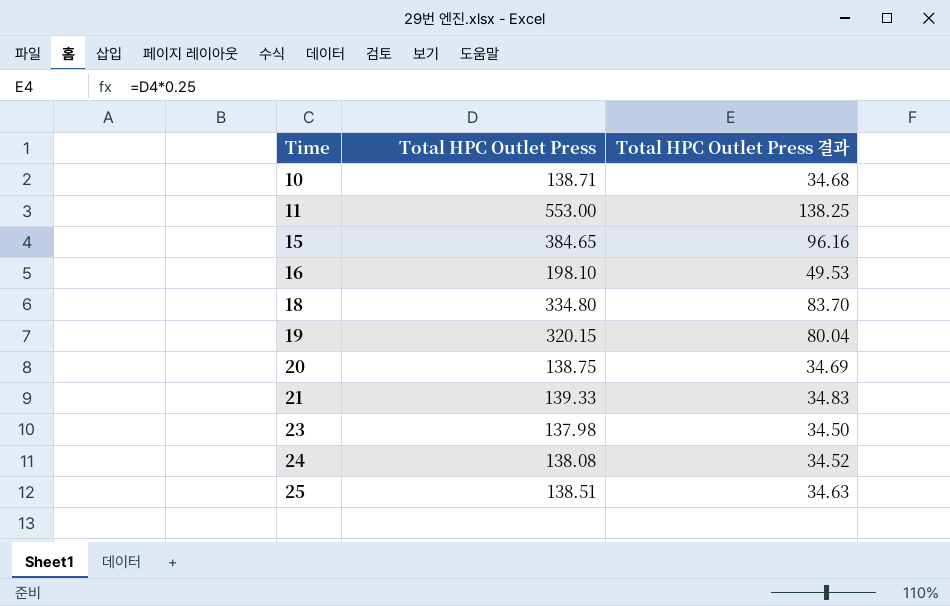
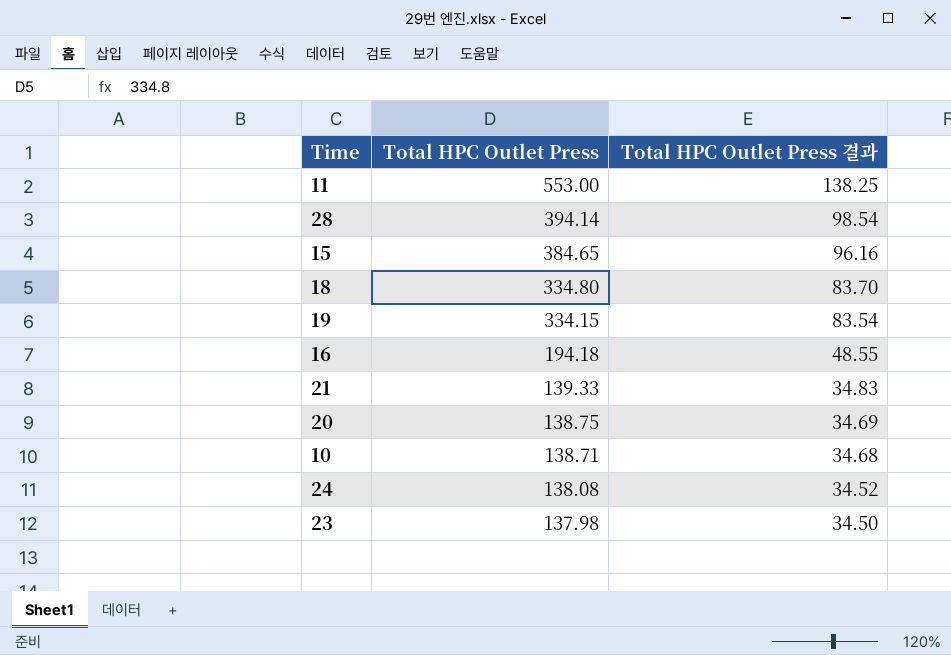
row order: Time ascending -> Total HPC Outlet Press descending
row 25: 138.51 | 34.63 -> none
row 28: none -> 394.14 | 98.54
19 | Total HPC Outlet Press: 320.15 -> 334.15
19 | Total HPC Outlet Press 결과: 80.04 -> 83.54
16 | Total HPC Outlet Press: 198.10 -> 194.18
16 | Total HPC Outlet Press 결과: 49.53 -> 48.55

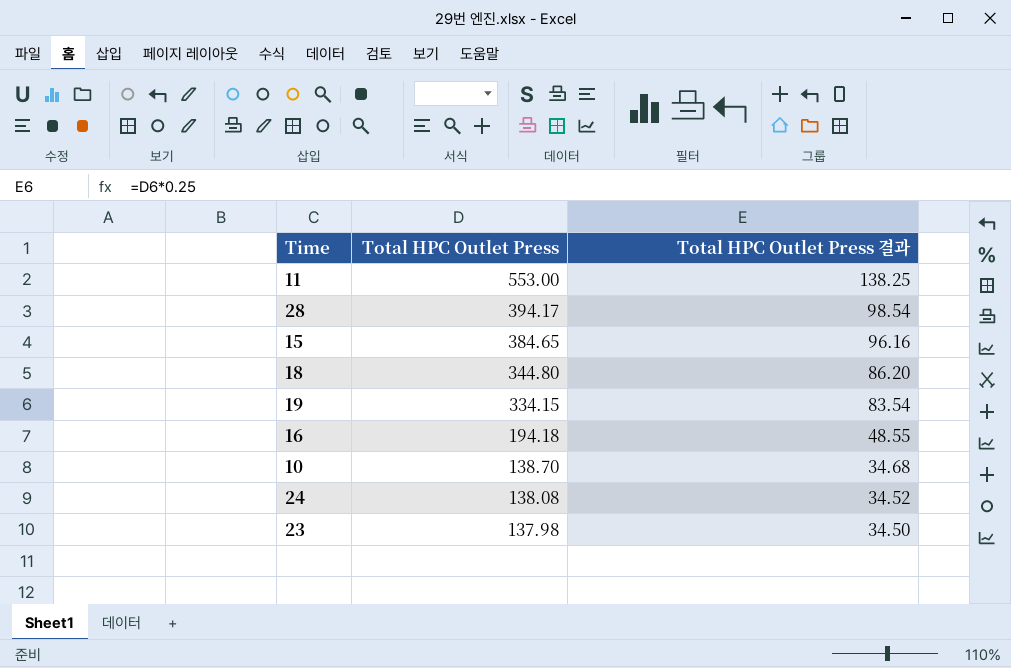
row 21: 139.33 | 34.83 -> none
row 20: 138.75 | 34.69 -> none
28 | Total HPC Outlet Press: 394.14 -> 394.17
18 | Total HPC Outlet Press: 334.80 -> 344.80
18 | Total HPC Outlet Press 결과: 83.70 -> 86.20
10 | Total HPC Outlet Press: 138.71 -> 138.70

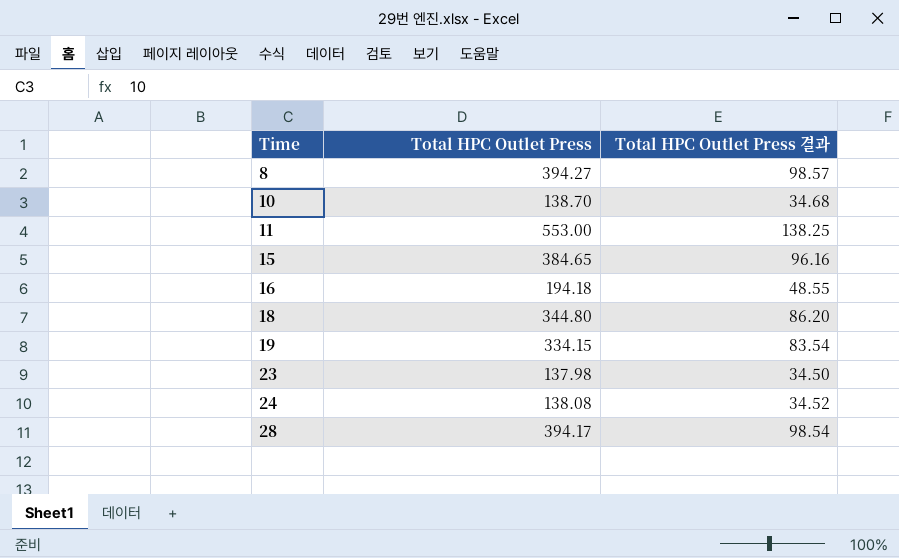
row order: Total HPC Outlet Press descending -> Time ascending
row 8: none -> 394.27 | 98.57

